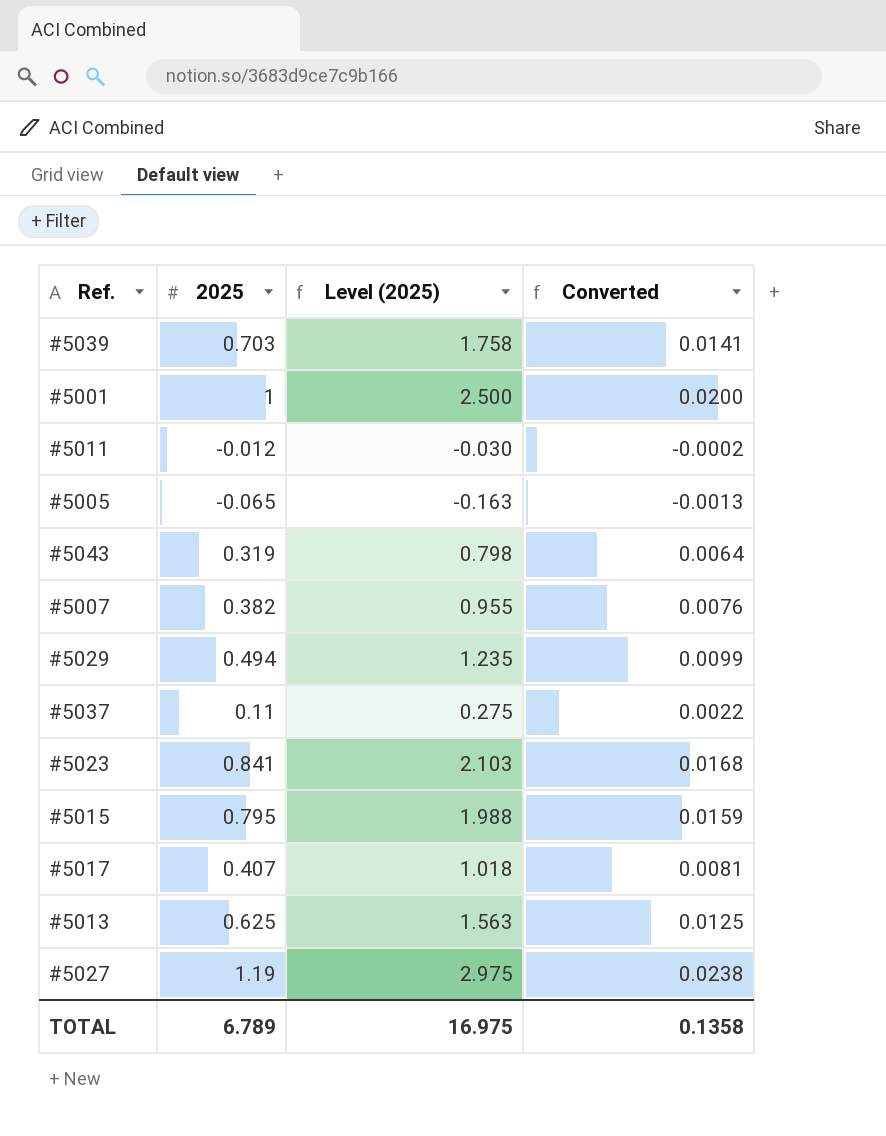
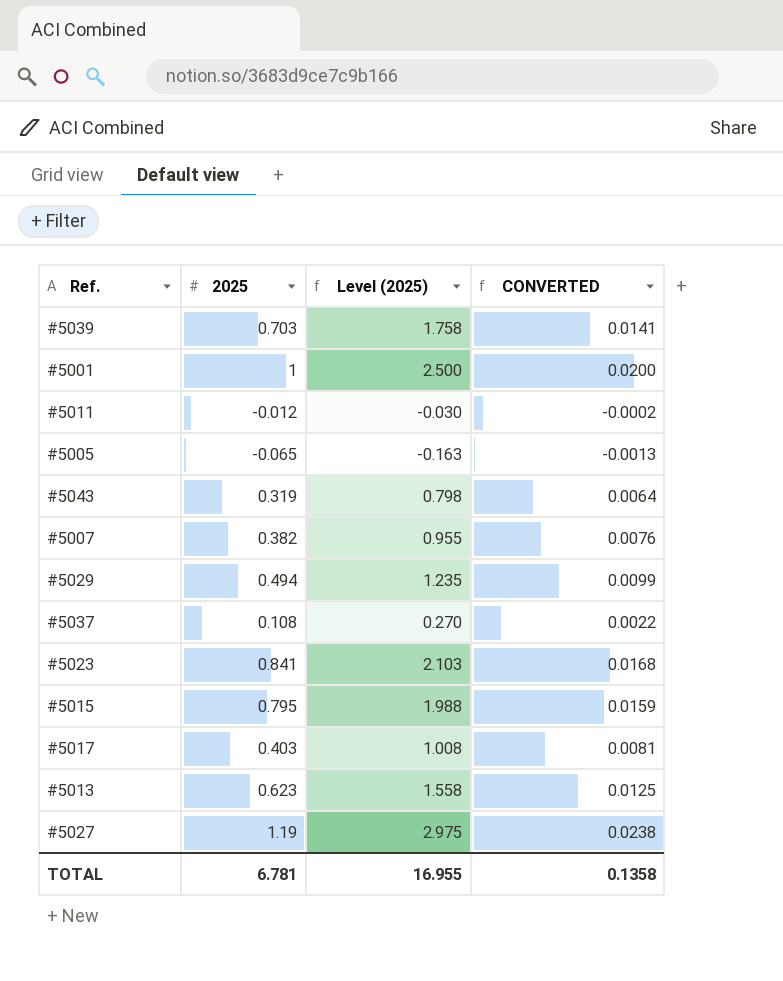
column name: Converted -> CONVERTED
#5037 | 2025: 0.11 -> 0.108
#5037 | Level (2025): 0.275 -> 0.270
#5017 | 2025: 0.407 -> 0.403
#5017 | Level (2025): 1.018 -> 1.008
#5013 | 2025: 0.625 -> 0.623
#5013 | Level (2025): 1.563 -> 1.558
TOTAL | 2025: 6.789 -> 6.781
TOTAL | Level (2025): 16.975 -> 16.955

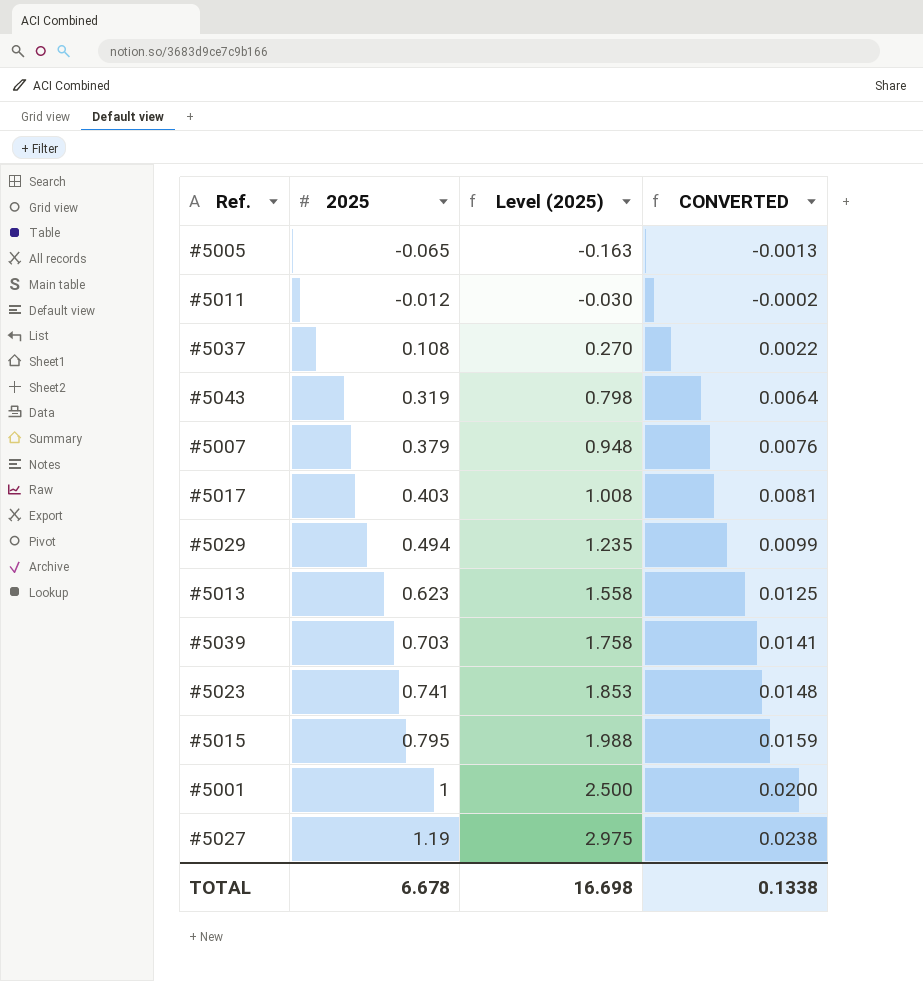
row order: none -> 2025 ascending
#5007 | 2025: 0.382 -> 0.379
#5007 | Level (2025): 0.955 -> 0.948
#5023 | 2025: 0.841 -> 0.741
#5023 | Level (2025): 2.103 -> 1.853
#5023 | CONVERTED: 0.0168 -> 0.0148
TOTAL | 2025: 6.781 -> 6.678
TOTAL | Level (2025): 16.955 -> 16.698
TOTAL | CONVERTED: 0.1358 -> 0.1338

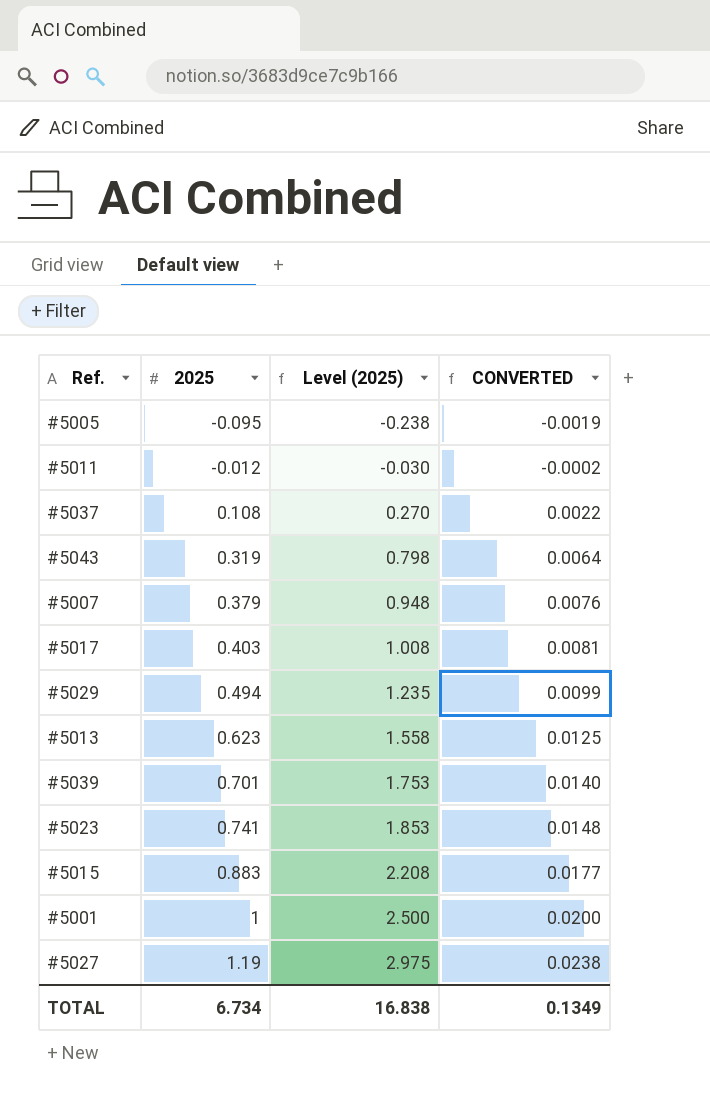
#5005 | 2025: -0.065 -> -0.095
#5005 | Level (2025): -0.163 -> -0.238
#5005 | CONVERTED: -0.0013 -> -0.0019
#5039 | 2025: 0.703 -> 0.701
#5039 | Level (2025): 1.758 -> 1.753
#5039 | CONVERTED: 0.0141 -> 0.0140
#5015 | 2025: 0.795 -> 0.883
#5015 | Level (2025): 1.988 -> 2.208
#5015 | CONVERTED: 0.0159 -> 0.0177
TOTAL | 2025: 6.678 -> 6.734
TOTAL | Level (2025): 16.698 -> 16.838
TOTAL | CONVERTED: 0.1338 -> 0.1349

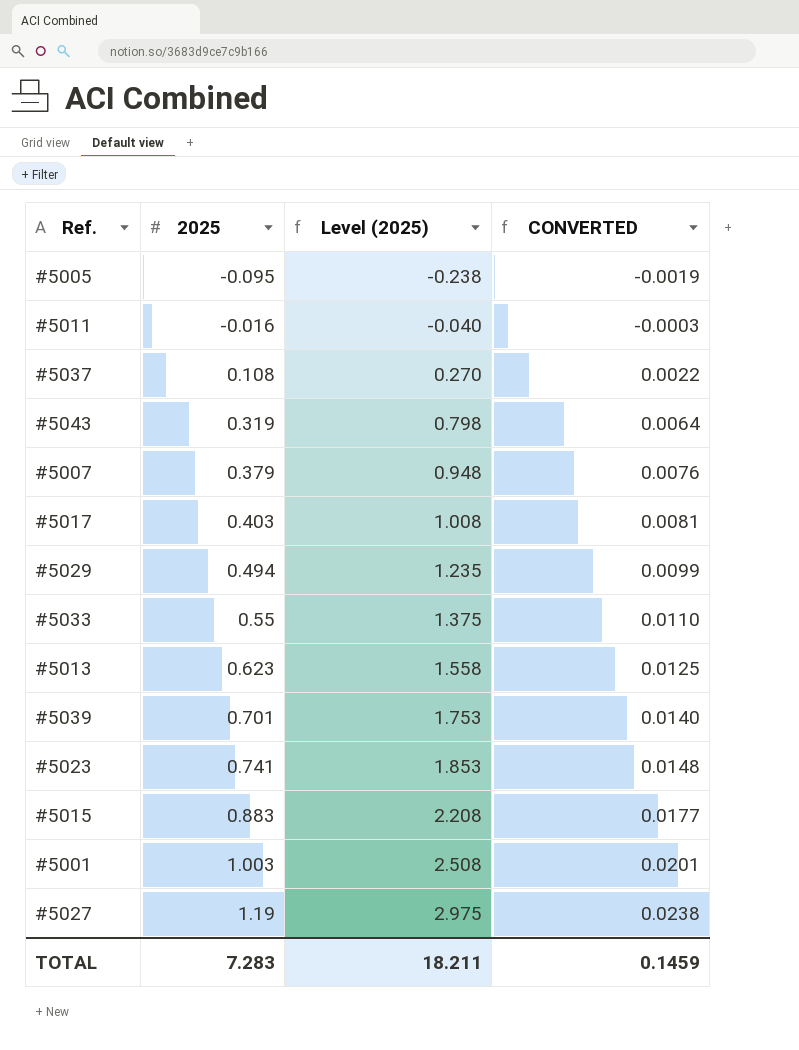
#5011 | 2025: -0.012 -> -0.016
#5011 | Level (2025): -0.030 -> -0.040
#5011 | CONVERTED: -0.0002 -> -0.0003
row #5033: none -> 0.55 | 1.375 | 0.0110
#5001 | 2025: 1 -> 1.003
#5001 | Level (2025): 2.500 -> 2.508
#5001 | CONVERTED: 0.0200 -> 0.0201
TOTAL | 2025: 6.734 -> 7.283
TOTAL | Level (2025): 16.838 -> 18.211
TOTAL | CONVERTED: 0.1349 -> 0.1459

